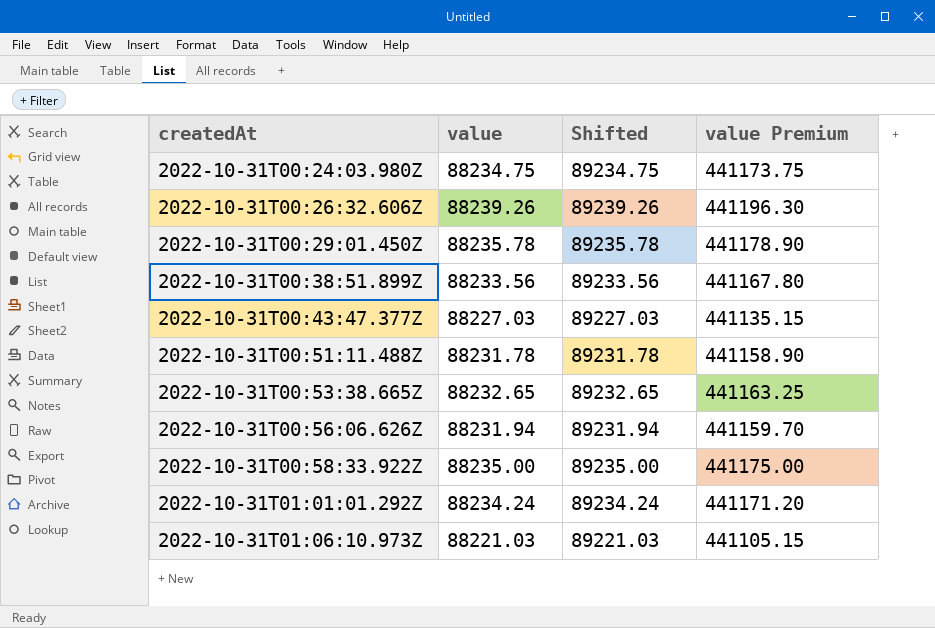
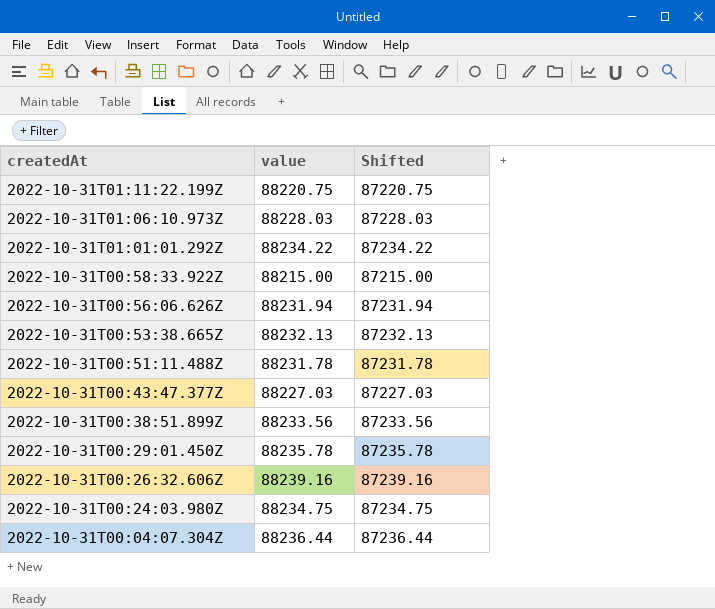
row order: createdAt ascending -> createdAt descending
column value Premium | formula: [value] * 5 -> none
column Shifted | formula: [value] + 1000 -> [value] - 1000
row 2022-10-31T01:11:22.199Z: none -> 88220.75 | 87220.75
2022-10-31T01:06:10.973Z | value: 88221.03 -> 88228.03
2022-10-31T01:01:01.292Z | value: 88234.24 -> 88234.22
2022-10-31T00:58:33.922Z | value: 88235.00 -> 88215.00
2022-10-31T00:53:38.665Z | value: 88232.65 -> 88232.13
2022-10-31T00:26:32.606Z | value: 88239.26 -> 88239.16
row 2022-10-31T00:04:07.304Z: none -> 88236.44 | 87236.44

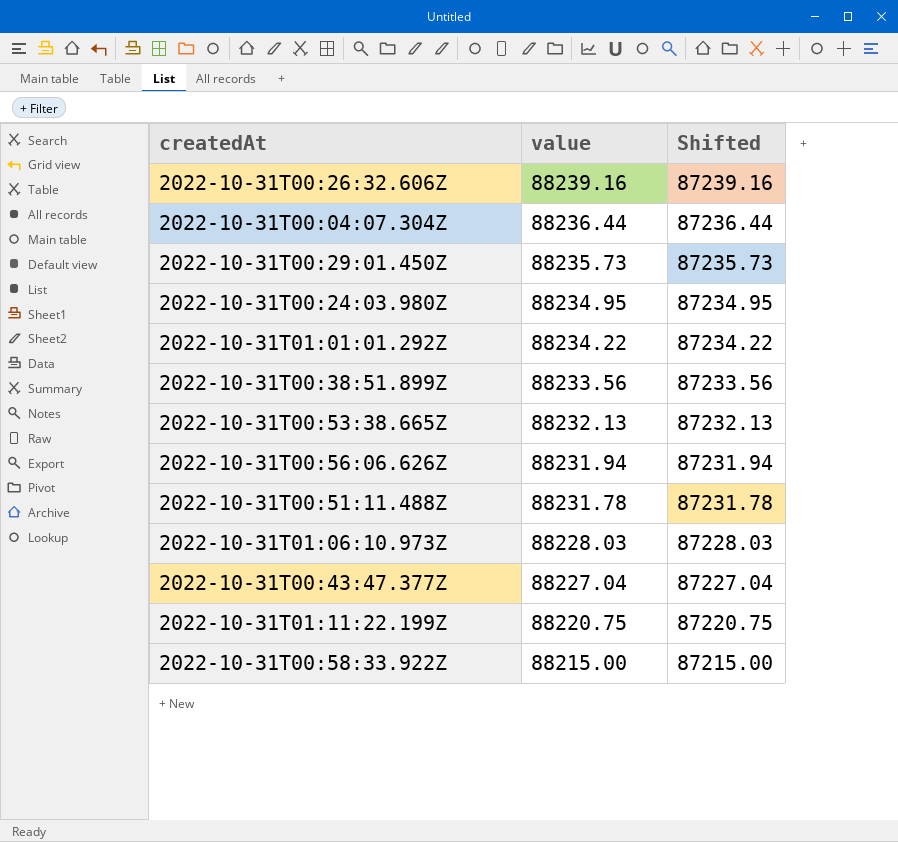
row order: createdAt descending -> value descending
2022-10-31T00:29:01.450Z | value: 88235.78 -> 88235.73
2022-10-31T00:29:01.450Z | Shifted: 87235.78 -> 87235.73
2022-10-31T00:24:03.980Z | value: 88234.75 -> 88234.95
2022-10-31T00:24:03.980Z | Shifted: 87234.75 -> 87234.95
2022-10-31T00:43:47.377Z | value: 88227.03 -> 88227.04
2022-10-31T00:43:47.377Z | Shifted: 87227.03 -> 87227.04

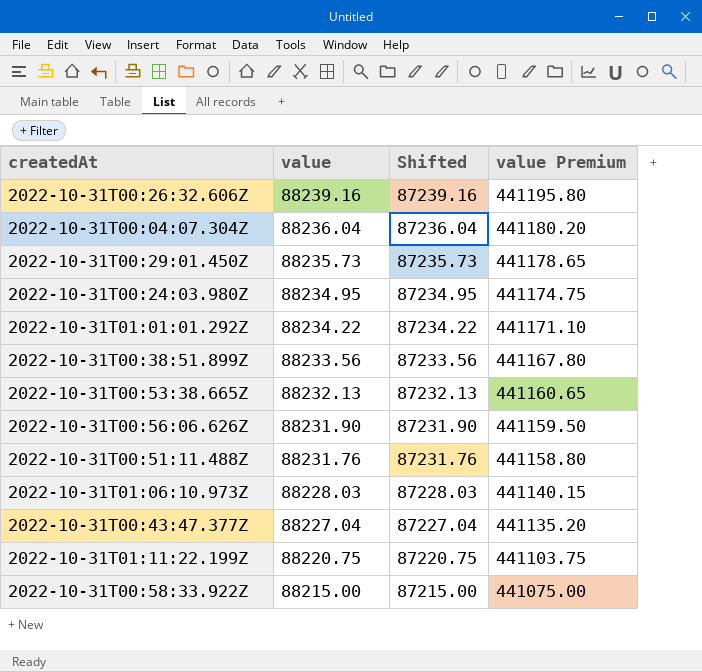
column value Premium | formula: none -> [value] * 5
2022-10-31T00:04:07.304Z | value: 88236.44 -> 88236.04
2022-10-31T00:04:07.304Z | Shifted: 87236.44 -> 87236.04
2022-10-31T00:56:06.626Z | value: 88231.94 -> 88231.90
2022-10-31T00:56:06.626Z | Shifted: 87231.94 -> 87231.90
2022-10-31T00:51:11.488Z | value: 88231.78 -> 88231.76
2022-10-31T00:51:11.488Z | Shifted: 87231.78 -> 87231.76

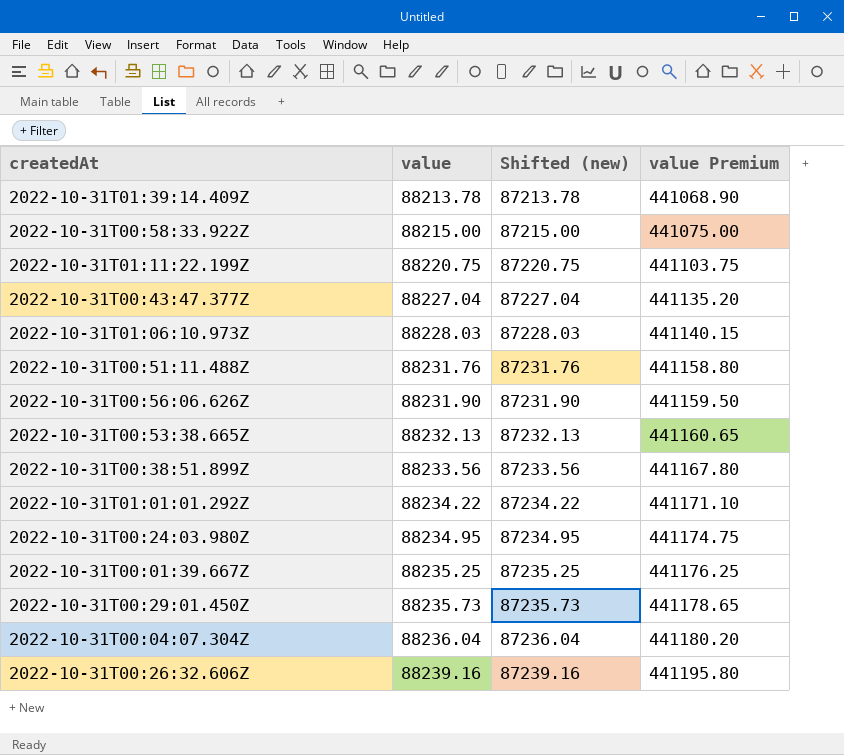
row order: value descending -> value ascending
column name: Shifted -> Shifted (new)
row 2022-10-31T01:39:14.409Z: none -> 88213.78 | 87213.78 | 441068.90
row 2022-10-31T00:01:39.667Z: none -> 88235.25 | 87235.25 | 441176.25

